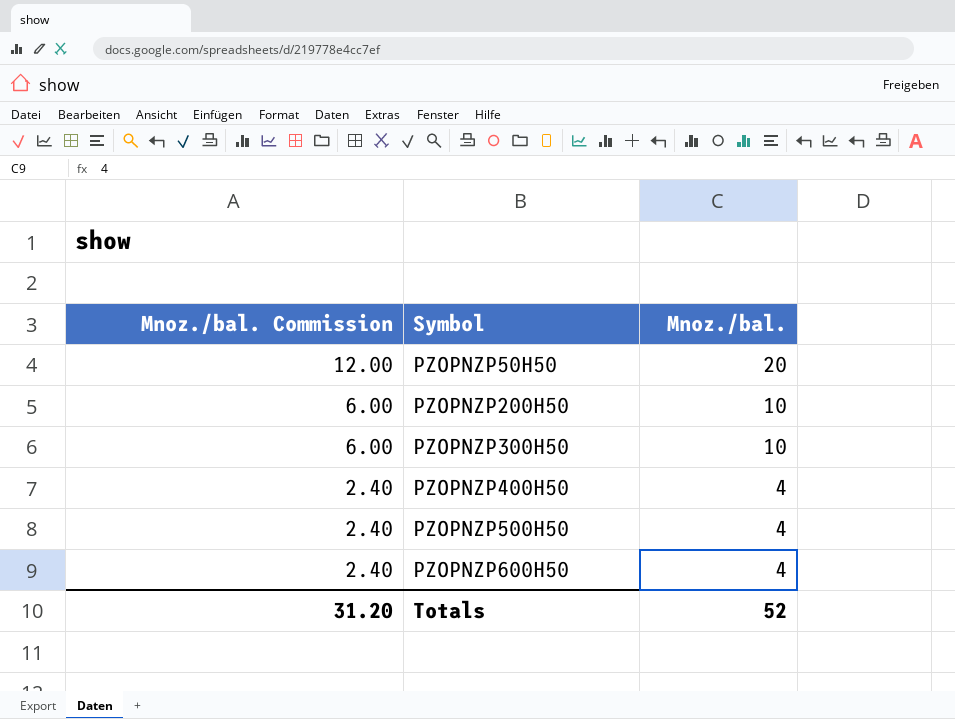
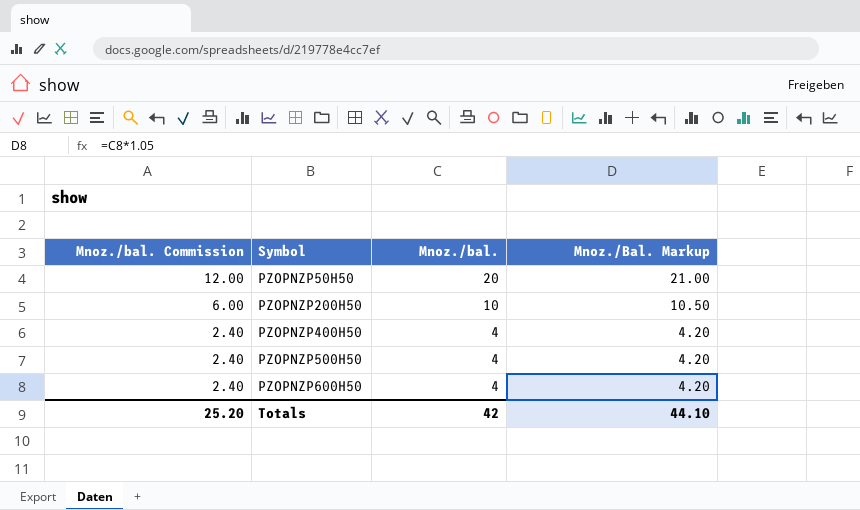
column Mnoz./Bal. Markup | formula: none -> [Mnoz./bal.] * 1.05
row PZOPNZP300H50: 6.00 | 10 -> none
Totals | Mnoz./bal. Commission: 31.20 -> 25.20
Totals | Mnoz./bal.: 52 -> 42

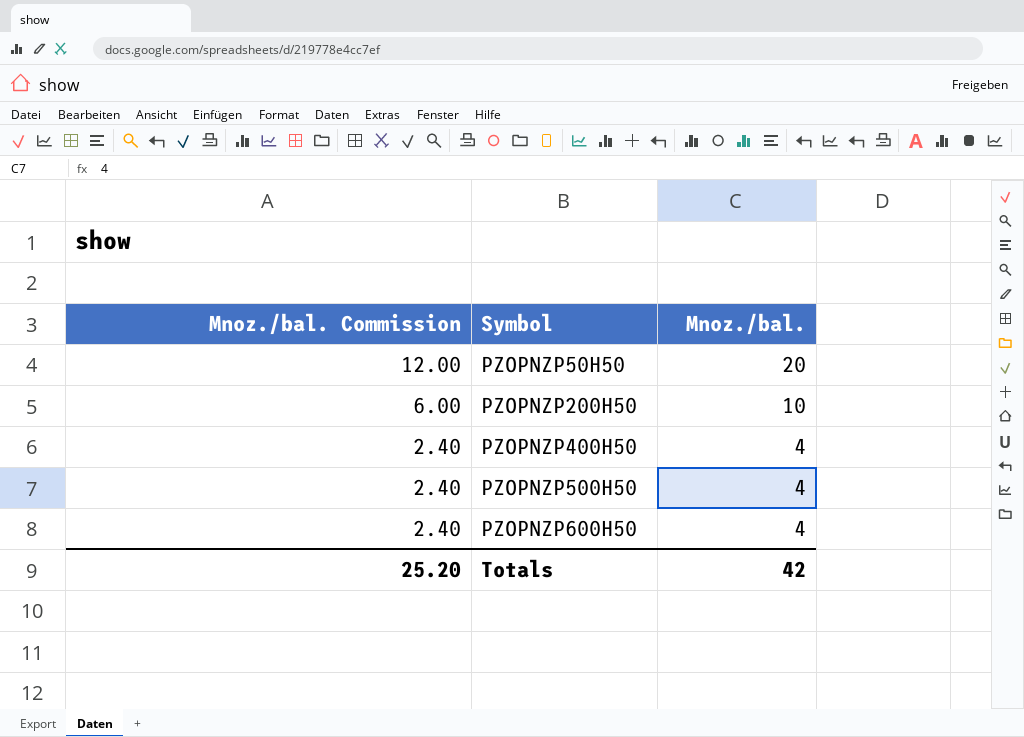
column Mnoz./Bal. Markup | formula: [Mnoz./bal.] * 1.05 -> none

